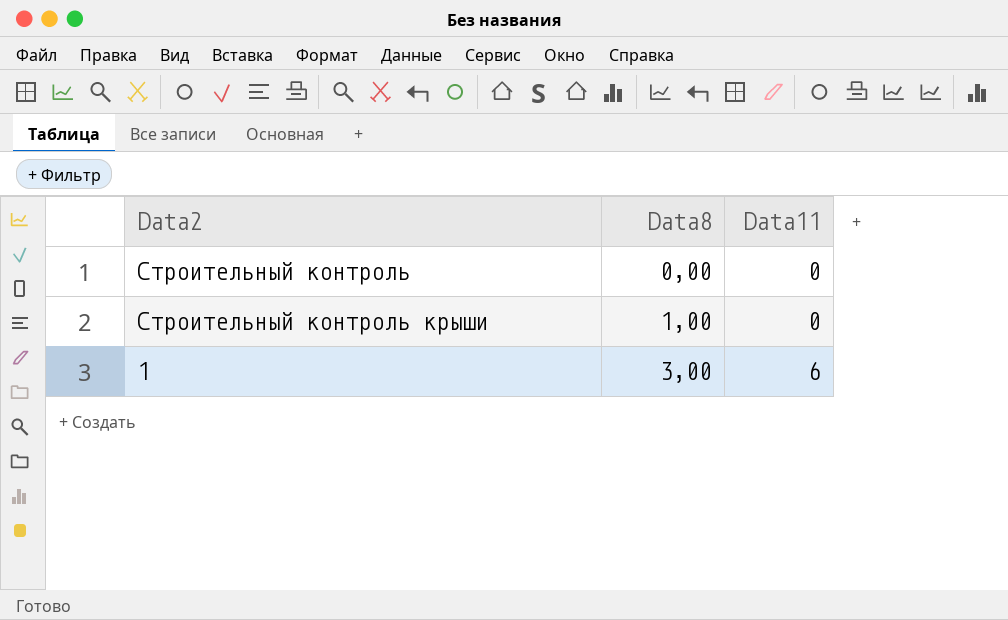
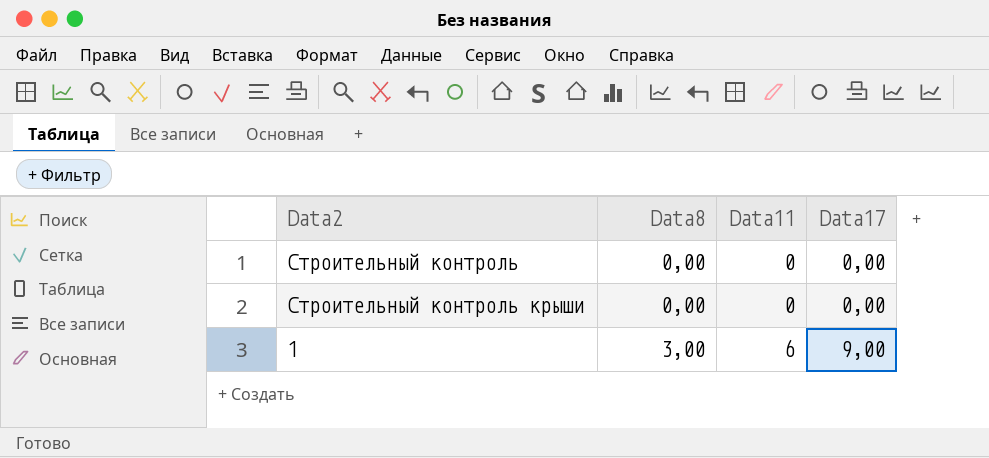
column Data17 | position: none -> 4
Строительный контроль крыши | Data8: 1,00 -> 0,00

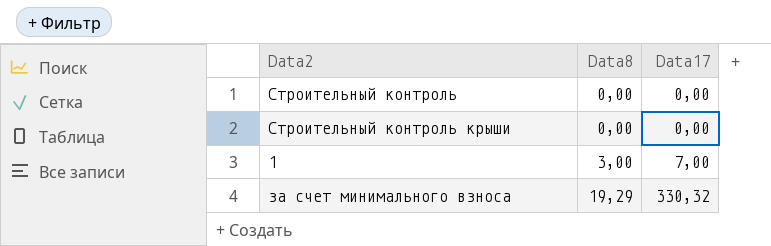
column Data11 | position: 3 -> none
1 | Data17: 9,00 -> 7,00
row за счет минимального взноса: none -> 19,29 | 330,32

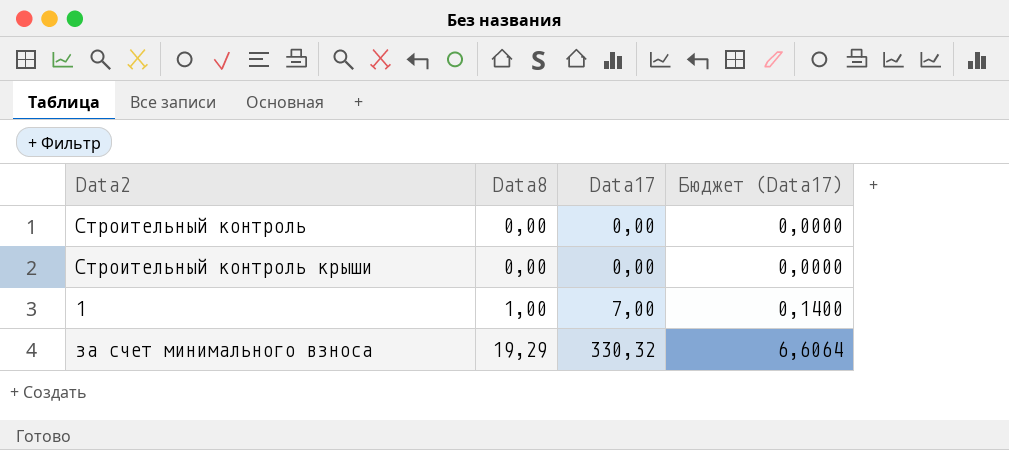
column Бюджет (Data17) | formula: none -> [Data17] * 0,02
1 | Data8: 3,00 -> 1,00

